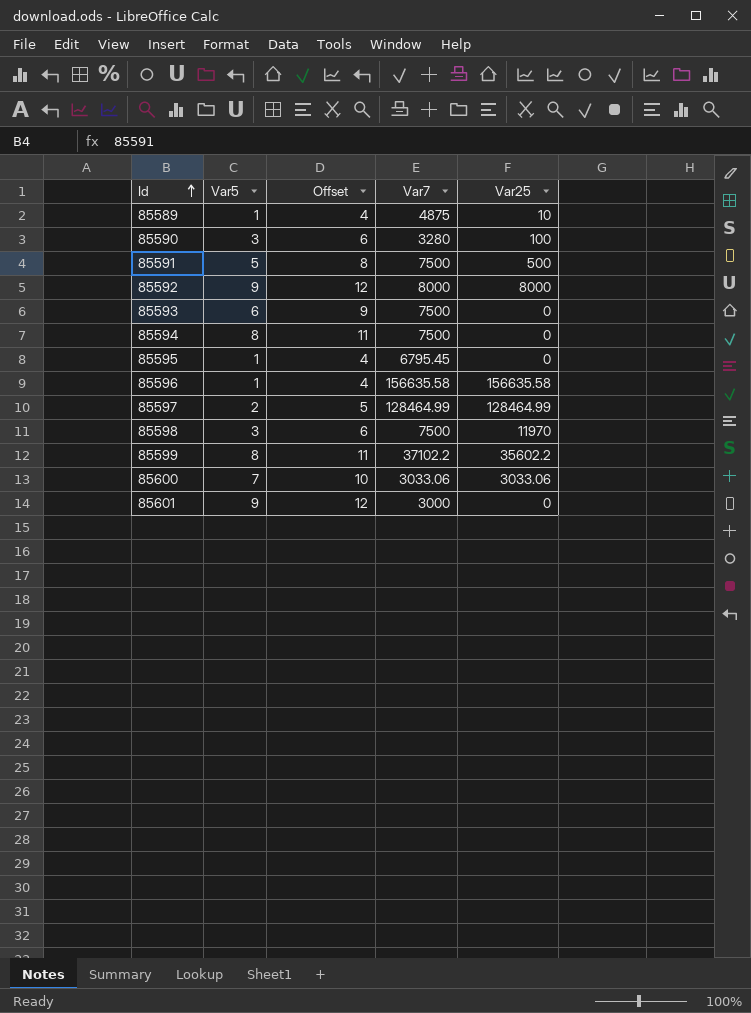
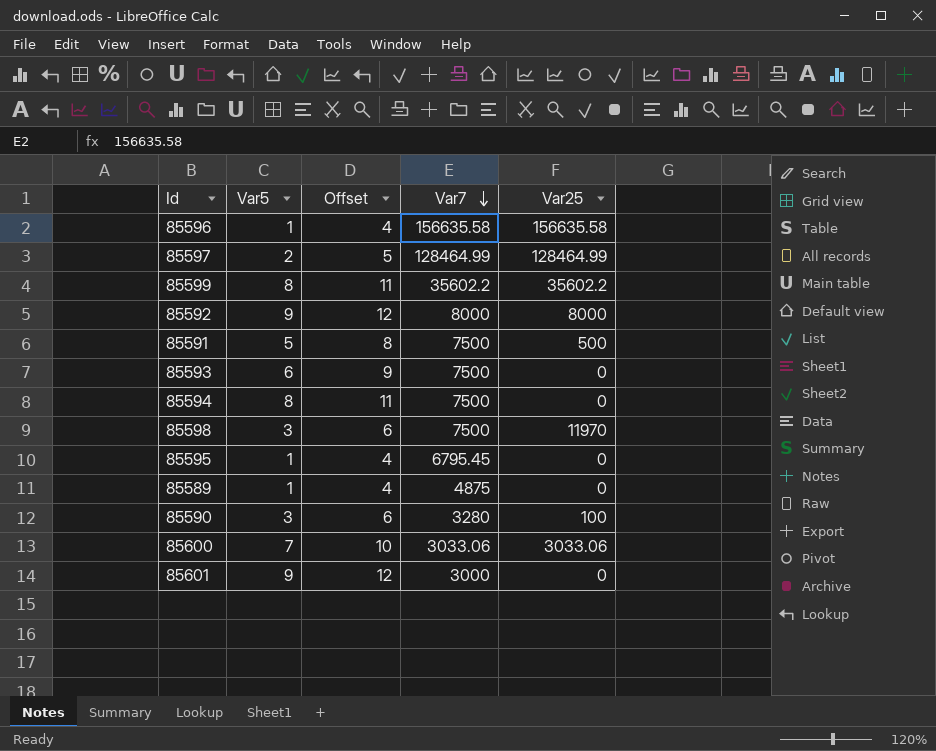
row order: Id ascending -> Var7 descending
85599 | Var7: 37102.2 -> 35602.2
85589 | Var25: 10 -> 0

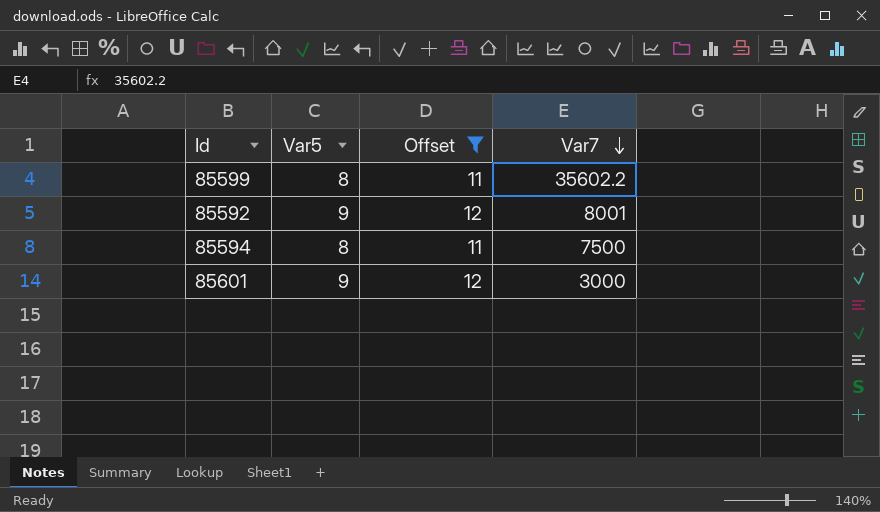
filter: none -> Offset >= 11
column Var25 | position: 5 -> none
85592 | Var7: 8000 -> 8001

